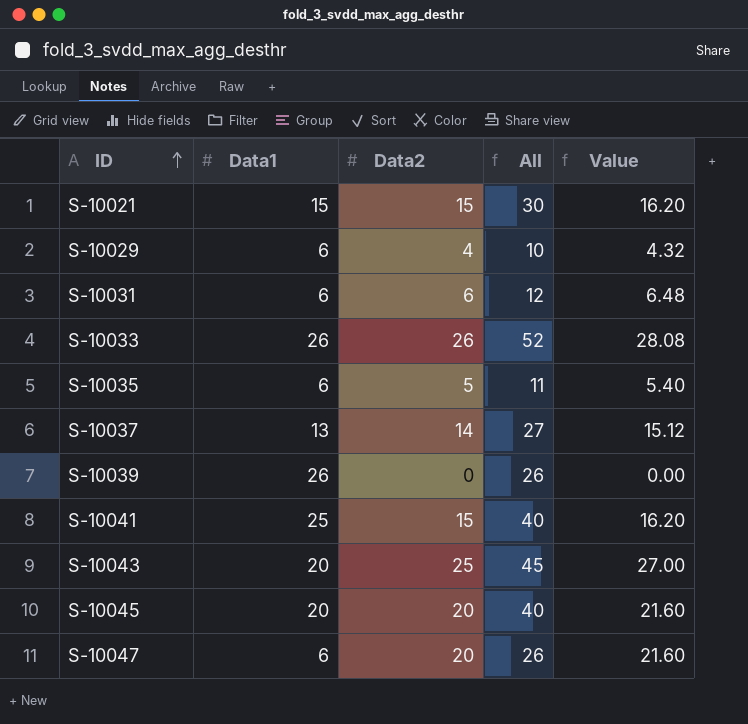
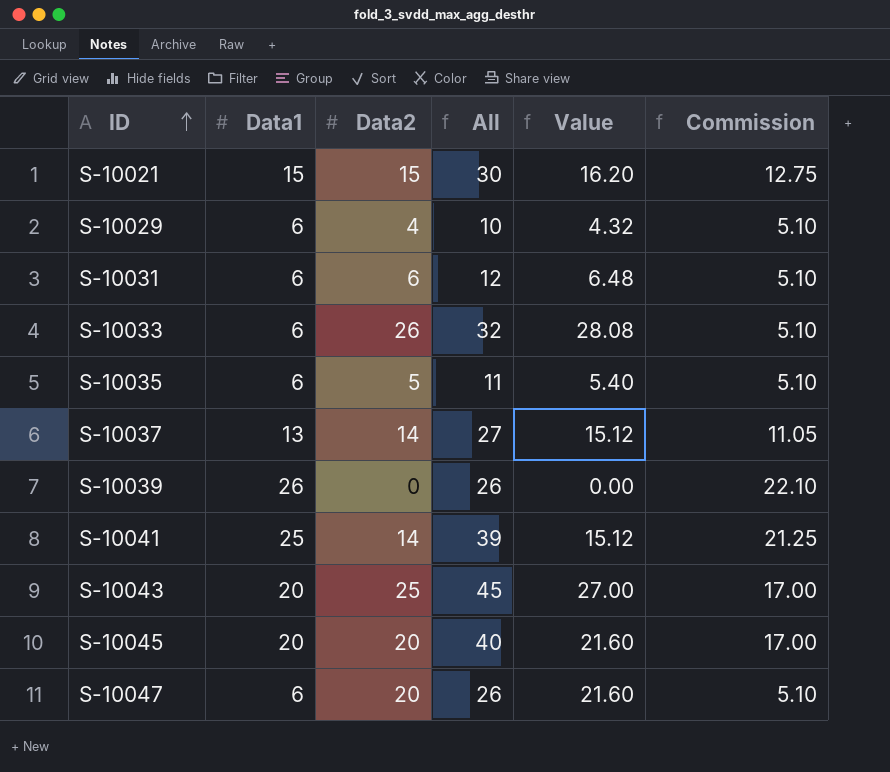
column Commission | formula: none -> [Data1] * 0.85
S-10033 | Data1: 26 -> 6
S-10033 | All: 52 -> 32
S-10041 | Data2: 15 -> 14
S-10041 | All: 40 -> 39
S-10041 | Value: 16.20 -> 15.12

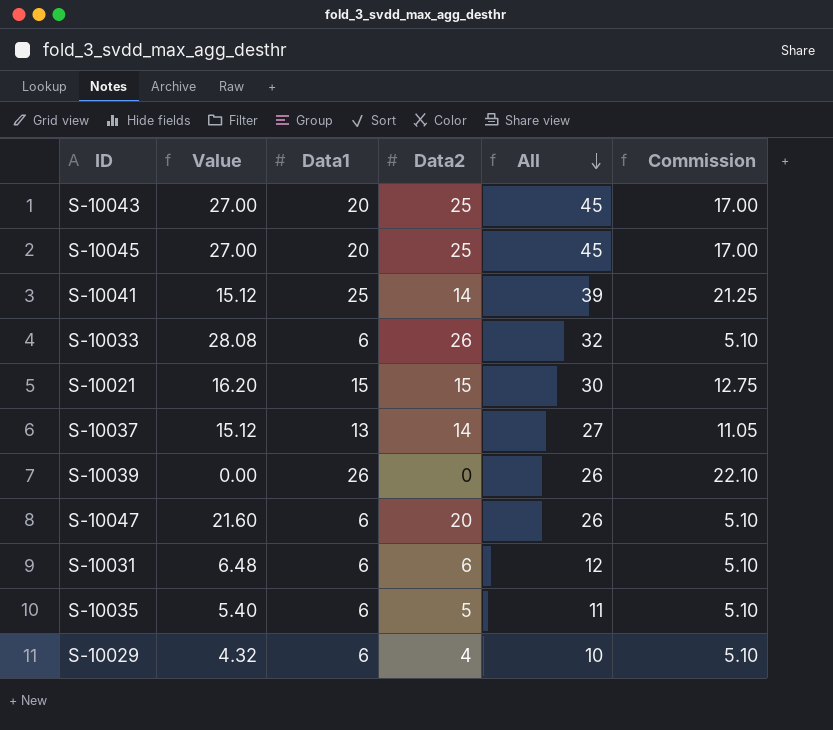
row order: ID ascending -> All descending
column Value | position: 5 -> 2
S-10045 | Value: 21.60 -> 27.00
S-10045 | Data2: 20 -> 25
S-10045 | All: 40 -> 45

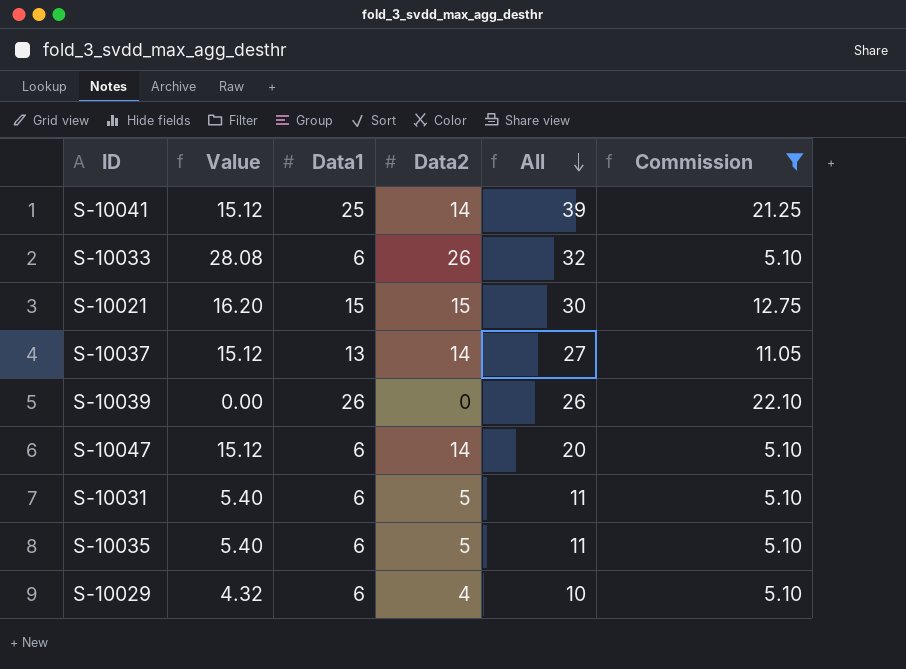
filter: none -> Commission != 17.00
S-10047 | Value: 21.60 -> 15.12
S-10047 | Data2: 20 -> 14
S-10047 | All: 26 -> 20
S-10031 | Value: 6.48 -> 5.40
S-10031 | Data2: 6 -> 5
S-10031 | All: 12 -> 11

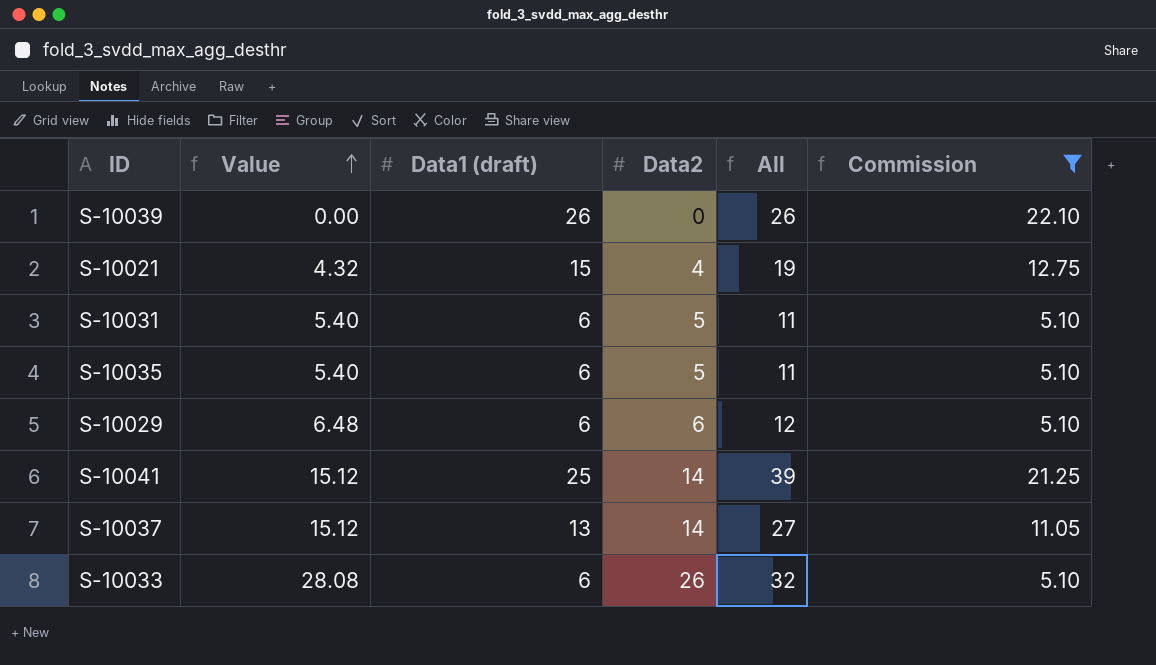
row order: All descending -> Value ascending
column name: Data1 -> Data1 (draft)
row S-10047: 15.12 | 6 | 14 | 20 | 5.10 -> none
S-10021 | Value: 16.20 -> 4.32
S-10021 | Data2: 15 -> 4
S-10021 | All: 30 -> 19
S-10029 | Value: 4.32 -> 6.48
S-10029 | Data2: 4 -> 6
S-10029 | All: 10 -> 12

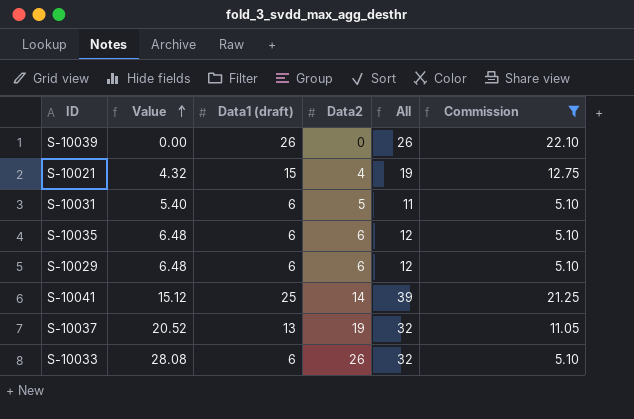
S-10035 | Value: 5.40 -> 6.48
S-10035 | Data2: 5 -> 6
S-10035 | All: 11 -> 12
S-10037 | Value: 15.12 -> 20.52
S-10037 | Data2: 14 -> 19
S-10037 | All: 27 -> 32

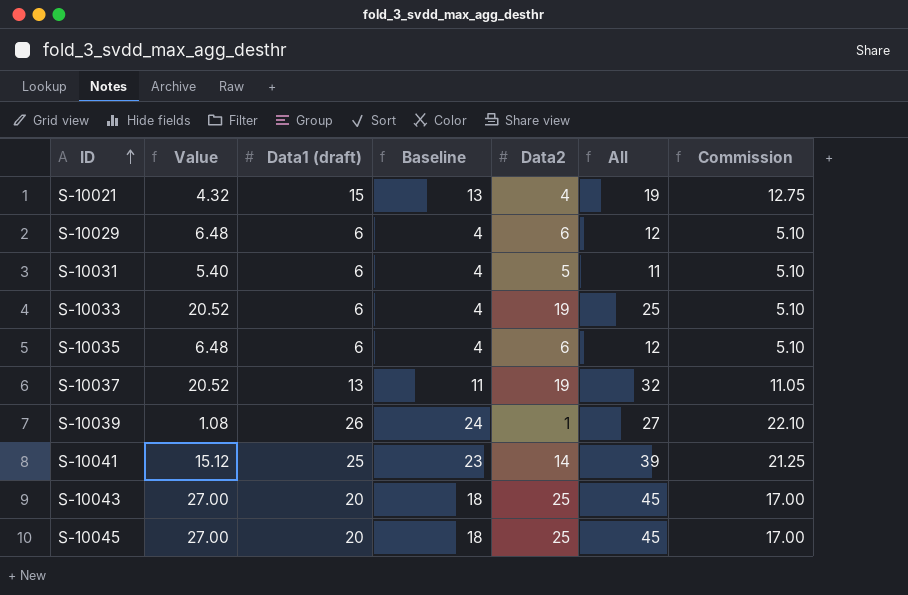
filter: Commission != 17.00 -> none
row order: Value ascending -> ID ascending
column Baseline | formula: none -> [Data1 (draft)] - 2
S-10033 | Value: 28.08 -> 20.52
S-10033 | Data2: 26 -> 19
S-10033 | All: 32 -> 25
S-10039 | Value: 0.00 -> 1.08
S-10039 | Data2: 0 -> 1
S-10039 | All: 26 -> 27

